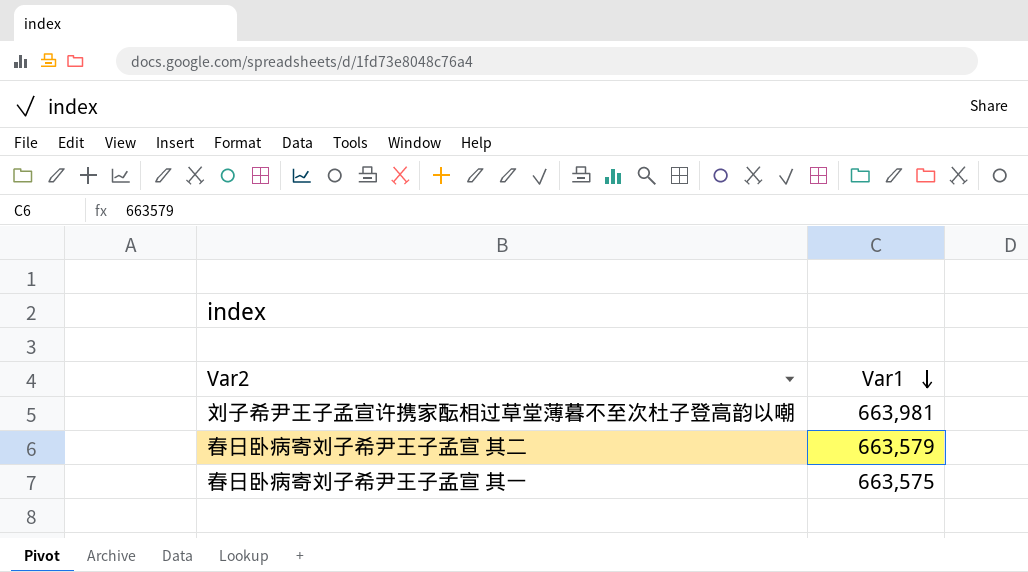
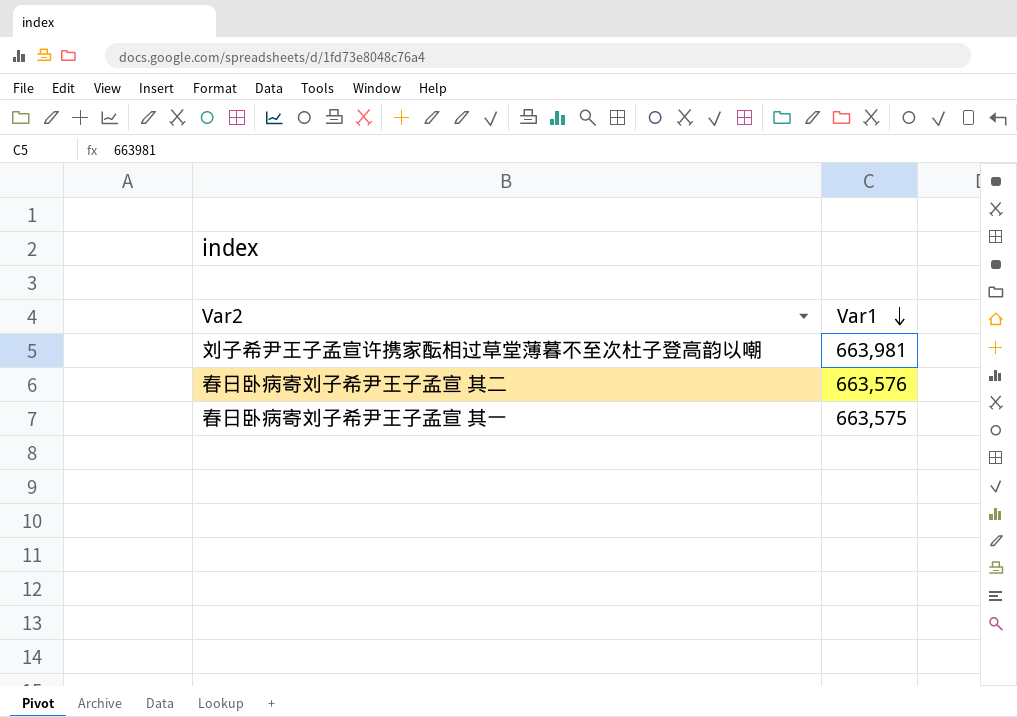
春日卧病寄刘子希尹王子孟宣 其二 | Var1: 663,579 -> 663,576

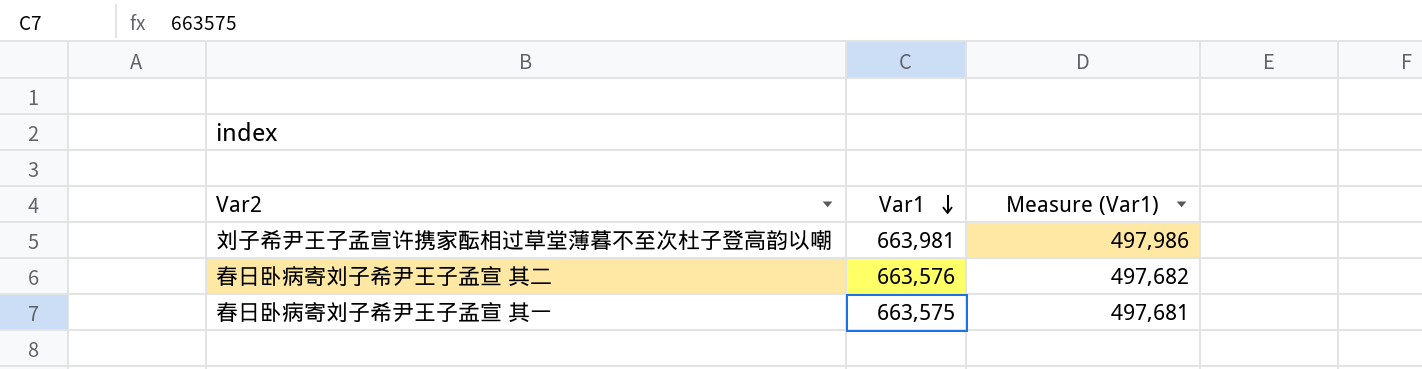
column Measure (Var1) | formula: none -> [Var1] * 0.75

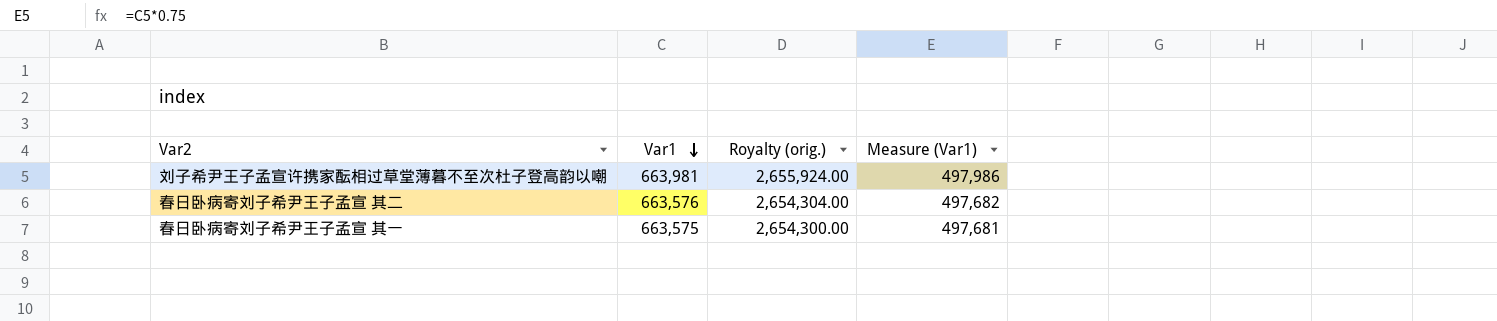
column Royalty (orig.) | formula: none -> [Var1] * 4

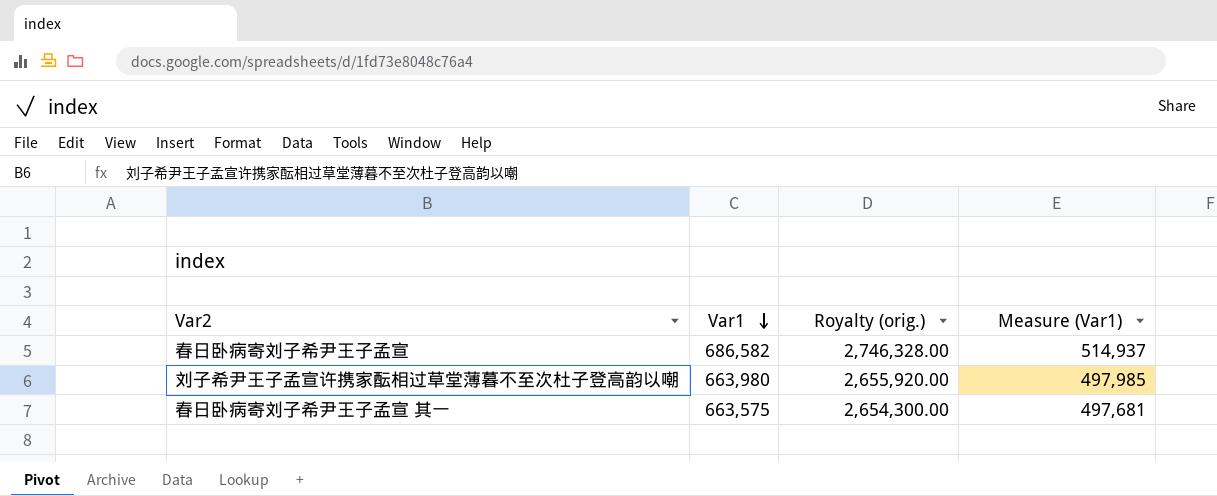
row 春日卧病寄刘子希尹王子孟宣 其二: 663,576 | 2,654,304.00 | 497,682 -> none
row 春日卧病寄刘子希尹王子孟宣: none -> 686,582 | 2,746,328.00 | 514,937
刘子希尹王子孟宣许携家酝相过草堂薄暮不至次杜子登高韵以嘲 | Var1: 663,981 -> 663,980
刘子希尹王子孟宣许携家酝相过草堂薄暮不至次杜子登高韵以嘲 | Royalty (orig.): 2,655,924.00 -> 2,655,920.00
刘子希尹王子孟宣许携家酝相过草堂薄暮不至次杜子登高韵以嘲 | Measure (Var1): 497,986 -> 497,985

